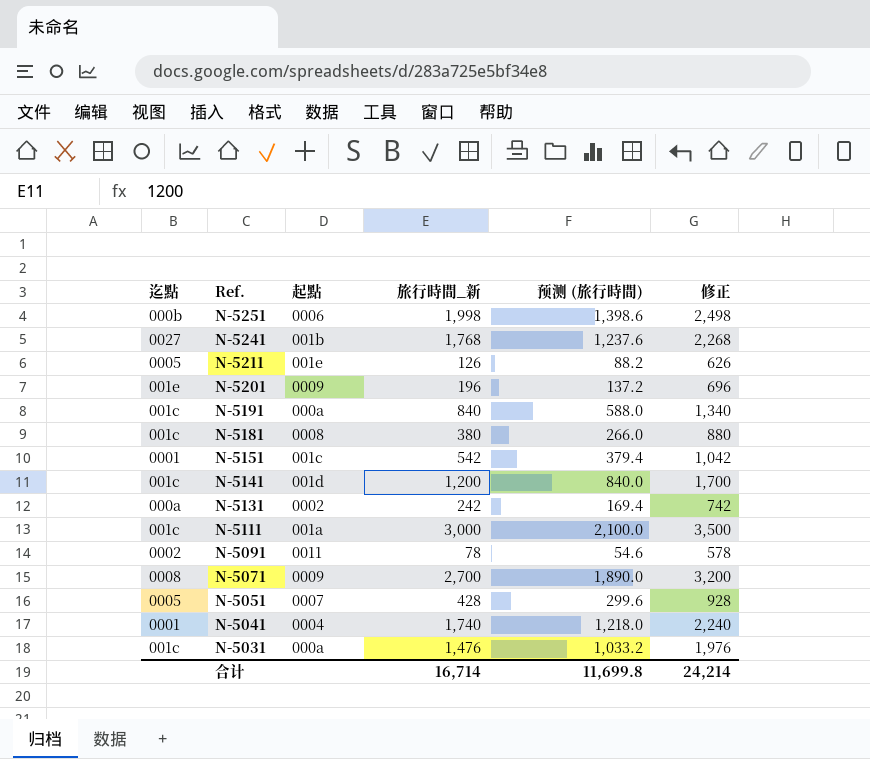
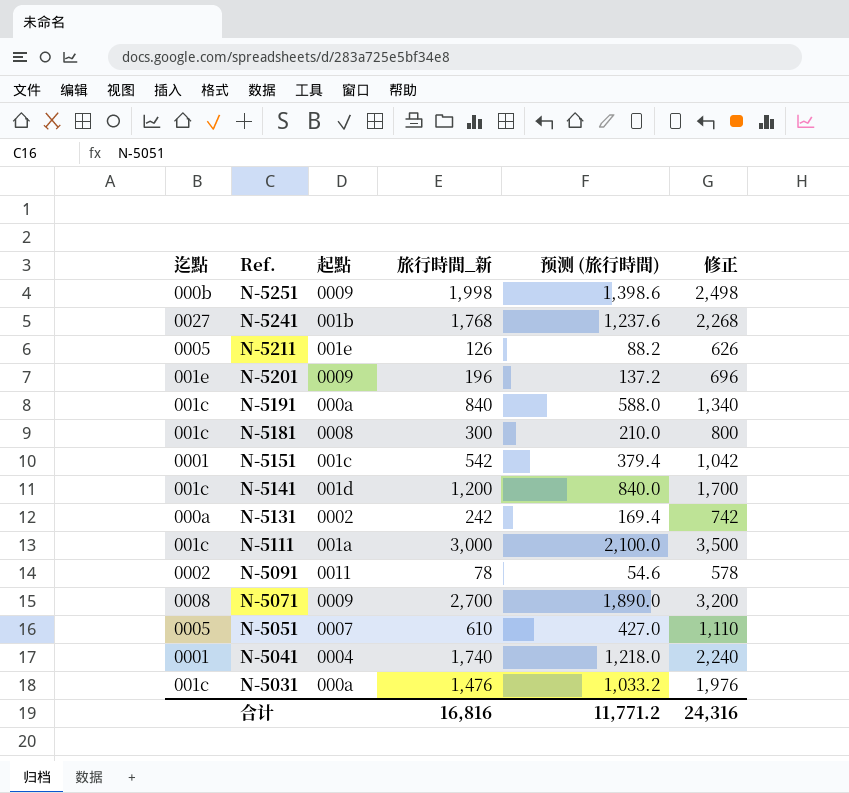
N-5251 | 起點: 0006 -> 0009
N-5181 | 旅行時間_新: 380 -> 300
N-5181 | 预测 (旅行時間): 266.0 -> 210.0
N-5181 | 修正: 880 -> 800
N-5051 | 旅行時間_新: 428 -> 610
N-5051 | 预测 (旅行時間): 299.6 -> 427.0
N-5051 | 修正: 928 -> 1,110
合计 | 旅行時間_新: 16,714 -> 16,816
合计 | 预测 (旅行時間): 11,699.8 -> 11,771.2
合计 | 修正: 24,214 -> 24,316

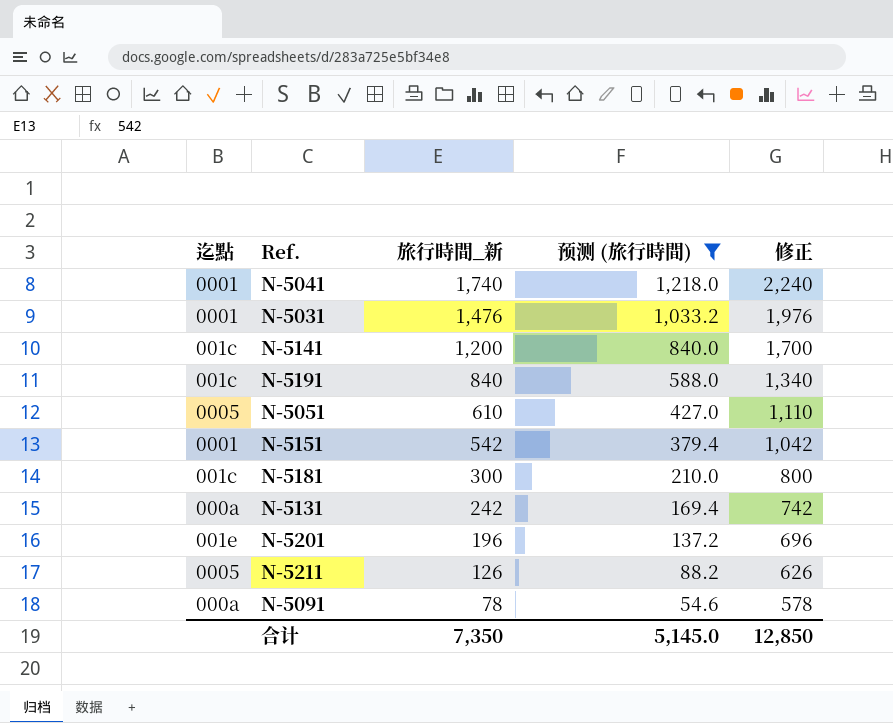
filter: none -> 预测 (旅行時間) <= 1,218.0
row order: Ref. descending -> 旅行時間_新 descending
column 起點 | position: 3 -> none
N-5031 | 迄點: 001c -> 0001
N-5091 | 迄點: 0002 -> 000a
合计 | 旅行時間_新: 16,816 -> 7,350
合计 | 预测 (旅行時間): 11,771.2 -> 5,145.0
合计 | 修正: 24,316 -> 12,850

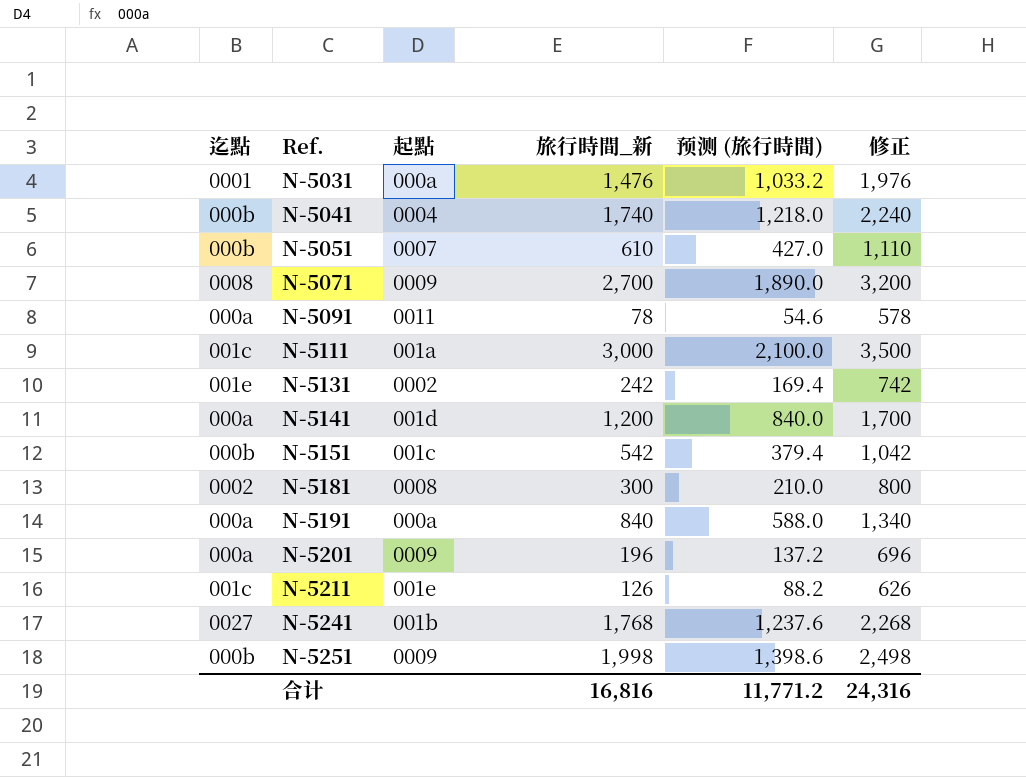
filter: 预测 (旅行時間) <= 1,218.0 -> none
row order: 旅行時間_新 descending -> Ref. ascending
column 起點 | position: none -> 3
N-5041 | 迄點: 0001 -> 000b
N-5051 | 迄點: 0005 -> 000b
N-5131 | 迄點: 000a -> 001e
N-5141 | 迄點: 001c -> 000a
N-5151 | 迄點: 0001 -> 000b
N-5181 | 迄點: 001c -> 0002
N-5191 | 迄點: 001c -> 000a
N-5201 | 迄點: 001e -> 000a
N-5211 | 迄點: 0005 -> 001c
合计 | 旅行時間_新: 7,350 -> 16,816
合计 | 预测 (旅行時間): 5,145.0 -> 11,771.2
合计 | 修正: 12,850 -> 24,316

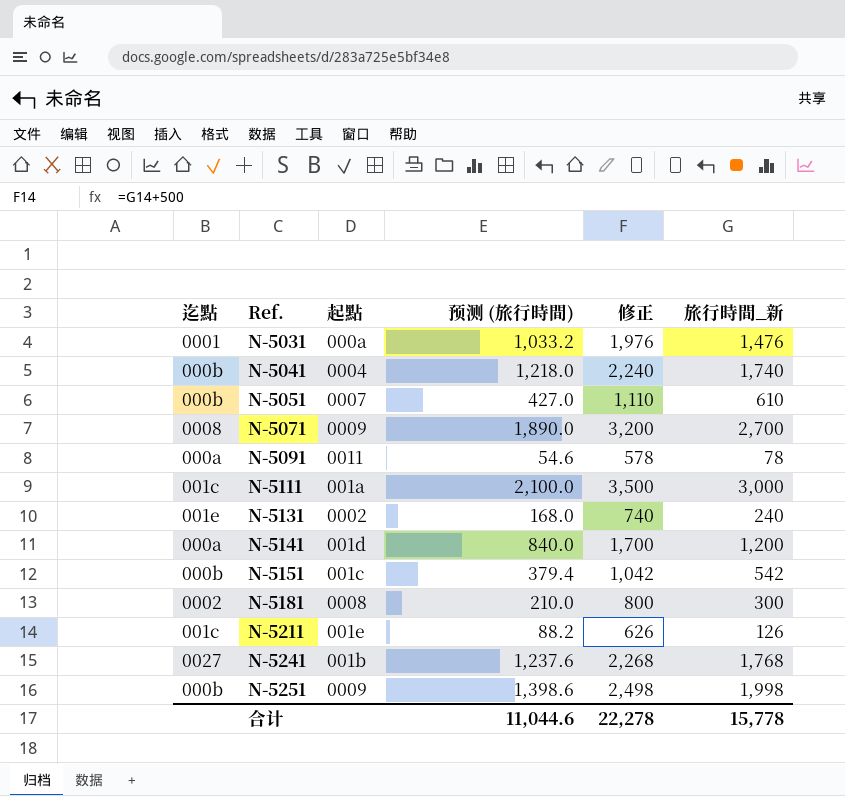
column 旅行時間_新 | position: 4 -> 6
row N-5191: 000a | 000a | 840 | 588.0 | 1,340 -> none
row N-5201: 000a | 0009 | 196 | 137.2 | 696 -> none
N-5131 | 预测 (旅行時間): 169.4 -> 168.0
N-5131 | 修正: 742 -> 740
N-5131 | 旅行時間_新: 242 -> 240
合计 | 预测 (旅行時間): 11,771.2 -> 11,044.6
合计 | 修正: 24,316 -> 22,278
合计 | 旅行時間_新: 16,816 -> 15,778

